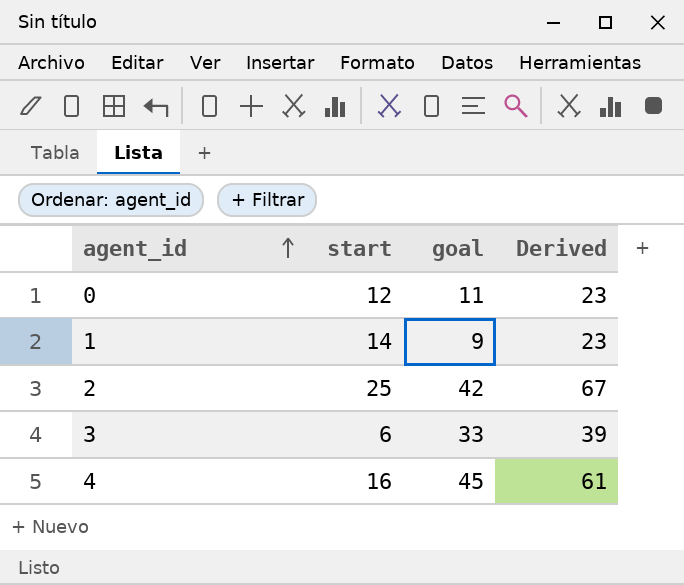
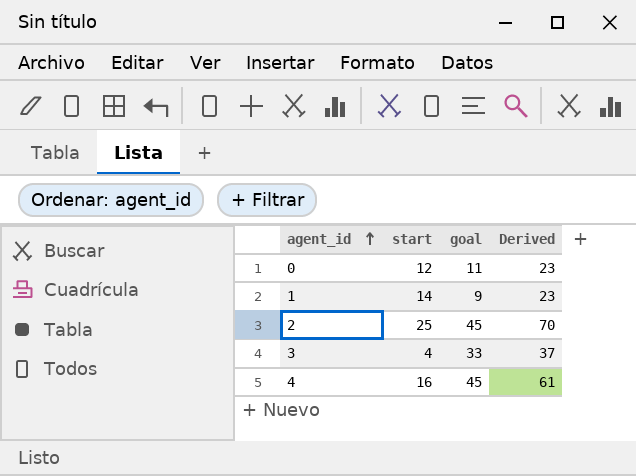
2 | goal: 42 -> 45
2 | Derived: 67 -> 70
3 | start: 6 -> 4
3 | Derived: 39 -> 37

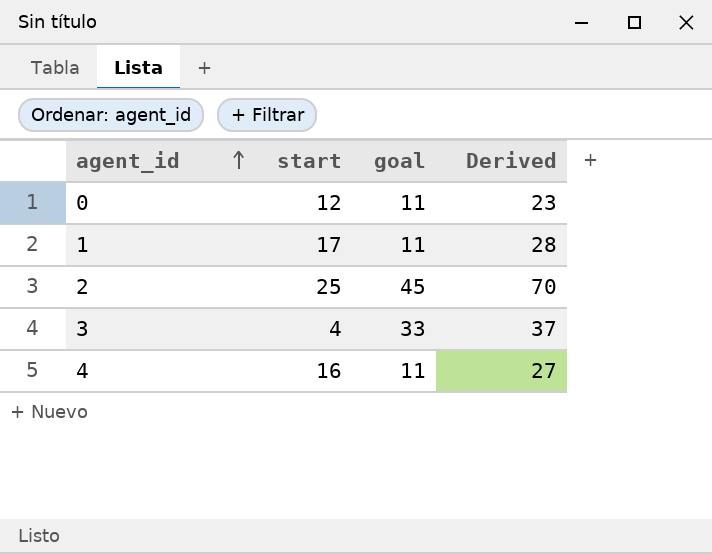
1 | start: 14 -> 17
1 | goal: 9 -> 11
1 | Derived: 23 -> 28
4 | goal: 45 -> 11
4 | Derived: 61 -> 27

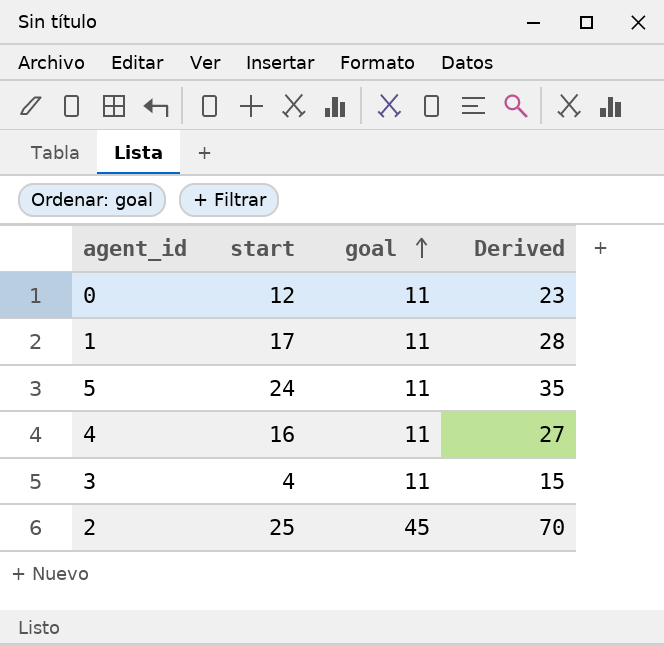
row order: agent_id ascending -> goal ascending
row 5: none -> 24 | 11 | 35
3 | goal: 33 -> 11
3 | Derived: 37 -> 15

